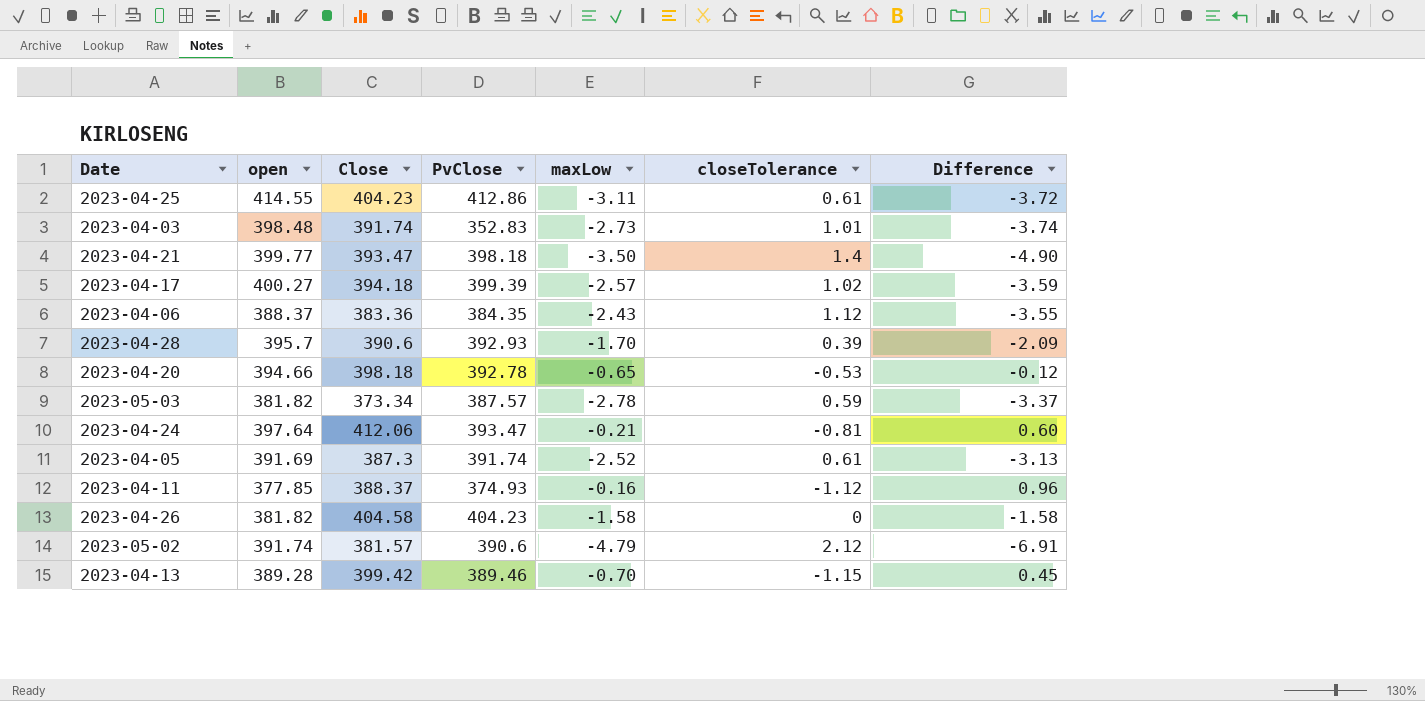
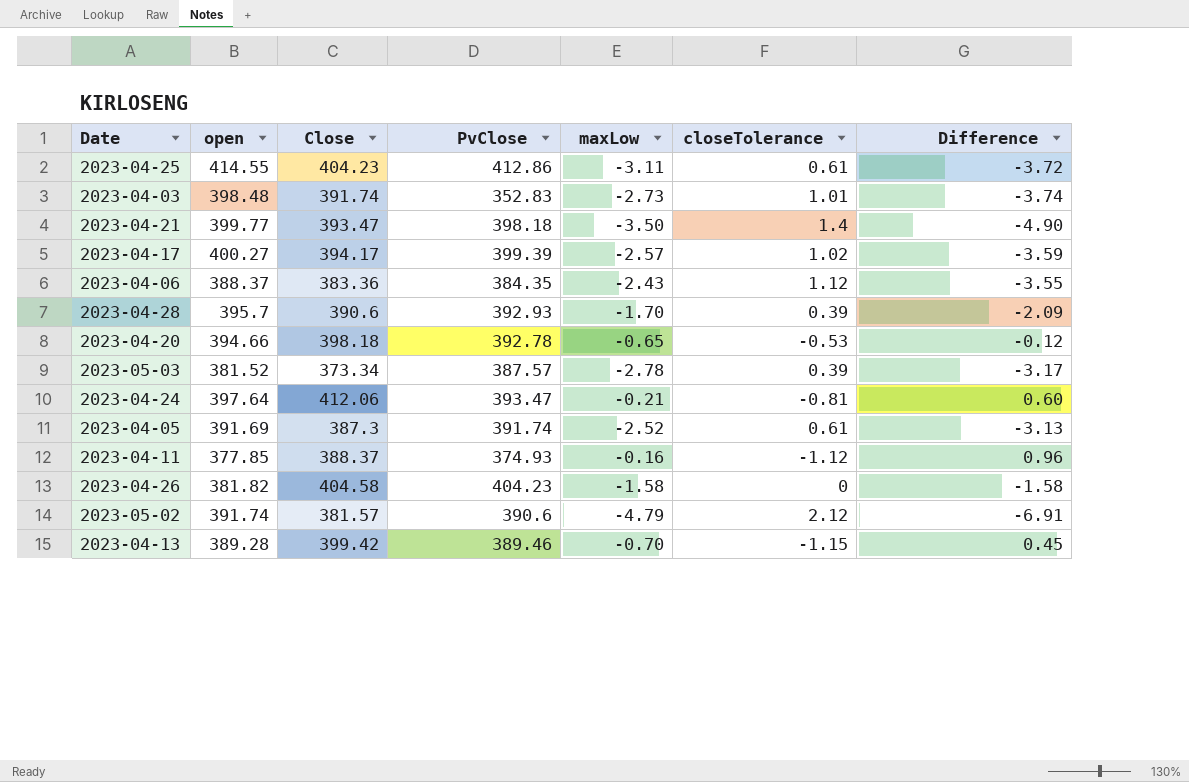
2023-04-17 | Close: 394.18 -> 394.17
2023-05-03 | open: 381.82 -> 381.52
2023-05-03 | closeTolerance: 0.59 -> 0.39
2023-05-03 | Difference: -3.37 -> -3.17

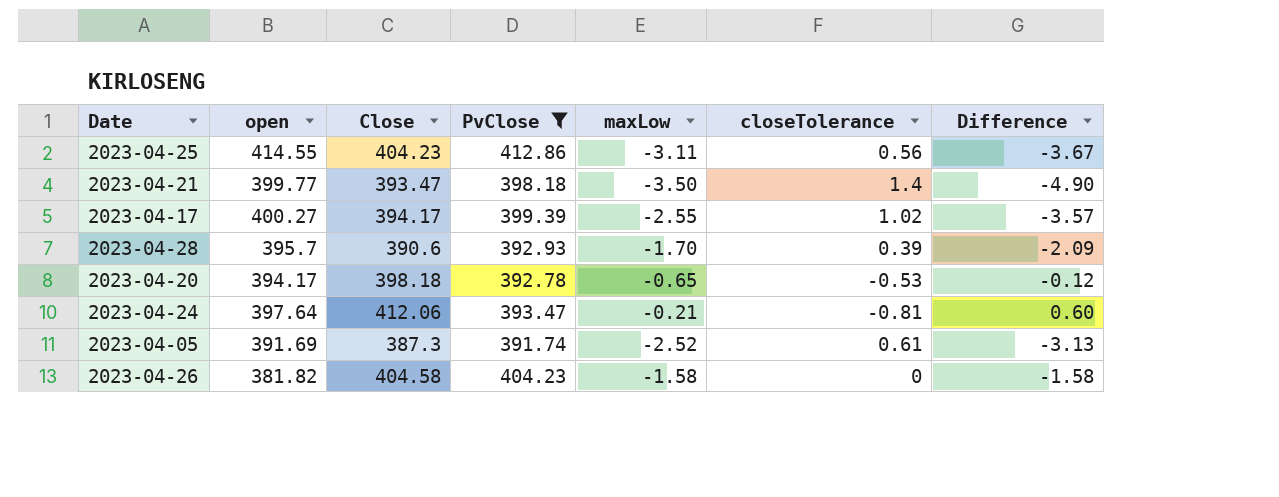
filter: none -> PvClose >= 391.74
2023-04-25 | closeTolerance: 0.61 -> 0.56
2023-04-25 | Difference: -3.72 -> -3.67
2023-04-17 | maxLow: -2.57 -> -2.55
2023-04-17 | Difference: -3.59 -> -3.57
2023-04-20 | open: 394.66 -> 394.17

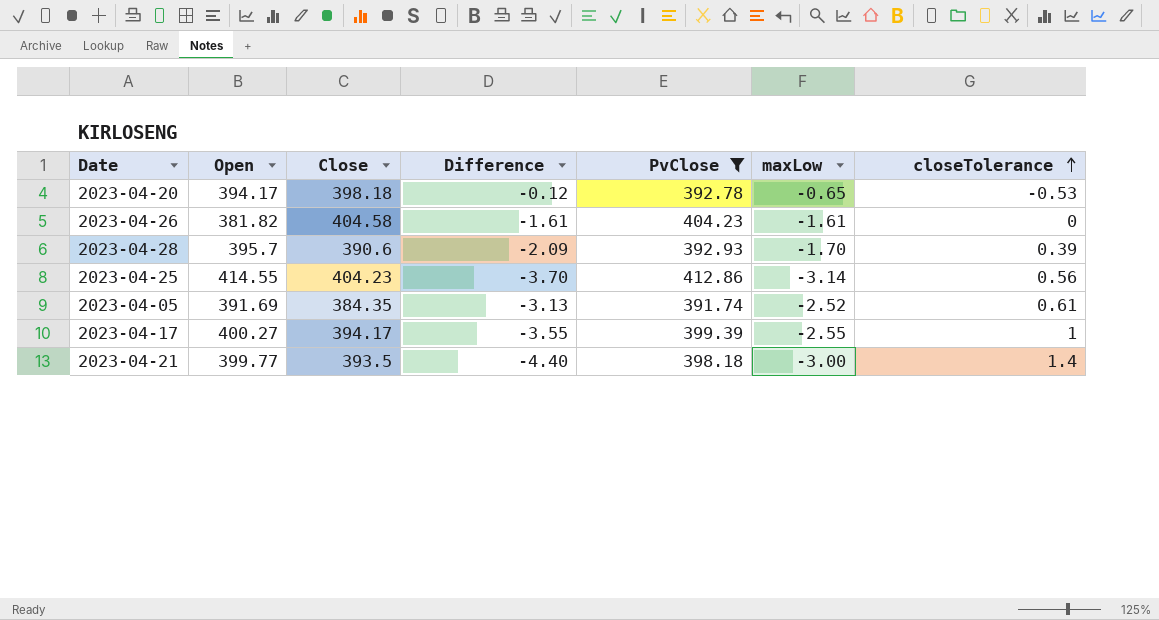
row order: none -> closeTolerance ascending
column name: open -> Open
column Difference | position: 7 -> 4
row 2023-04-24: 397.64 | 412.06 | 393.47 | -0.21 | -0.81 | 0.60 -> none
2023-04-26 | Difference: -1.58 -> -1.61
2023-04-26 | maxLow: -1.58 -> -1.61
2023-04-25 | Difference: -3.67 -> -3.70
2023-04-25 | maxLow: -3.11 -> -3.14
2023-04-05 | Close: 387.3 -> 384.35
2023-04-17 | Difference: -3.57 -> -3.55
2023-04-17 | closeTolerance: 1.02 -> 1
2023-04-21 | Close: 393.47 -> 393.5
2023-04-21 | Difference: -4.90 -> -4.40
2023-04-21 | maxLow: -3.50 -> -3.00

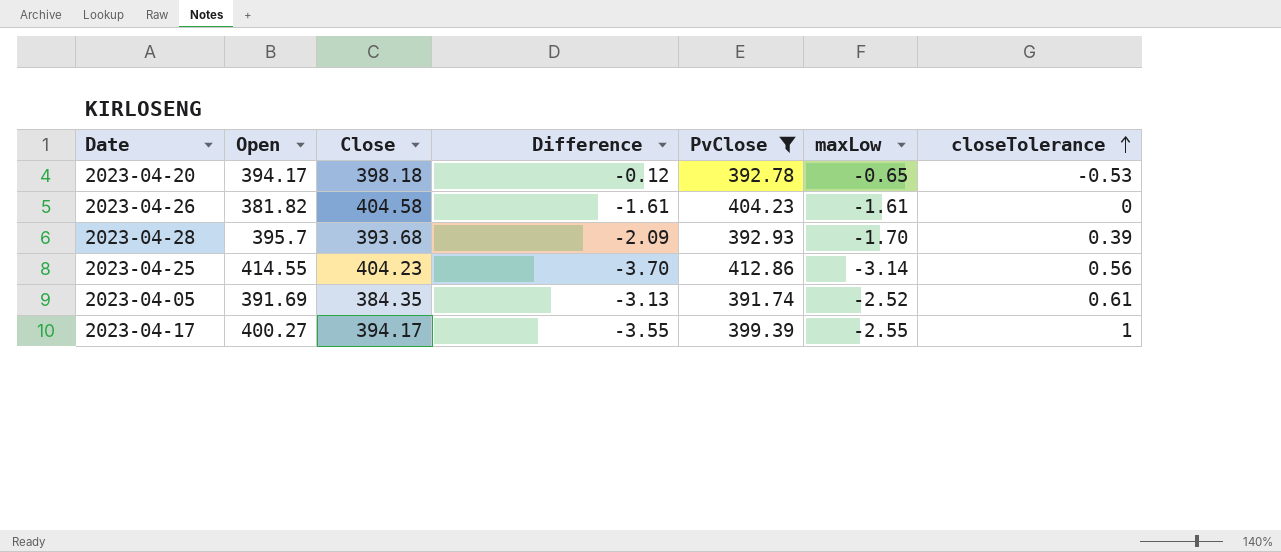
row 2023-04-21: 399.77 | 393.5 | -4.40 | 398.18 | -3.00 | 1.4 -> none
2023-04-28 | Close: 390.6 -> 393.68

